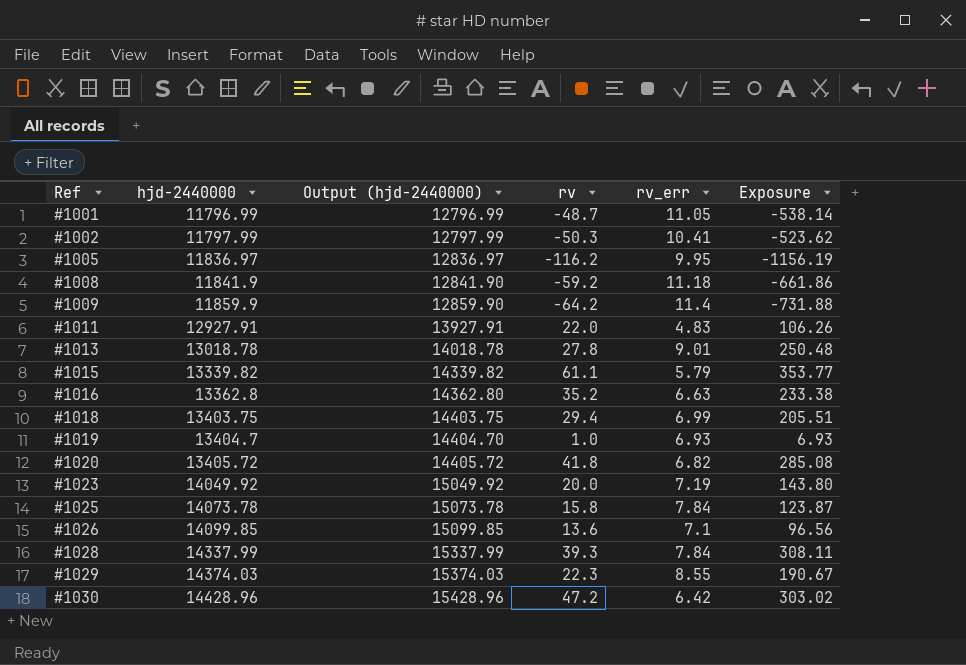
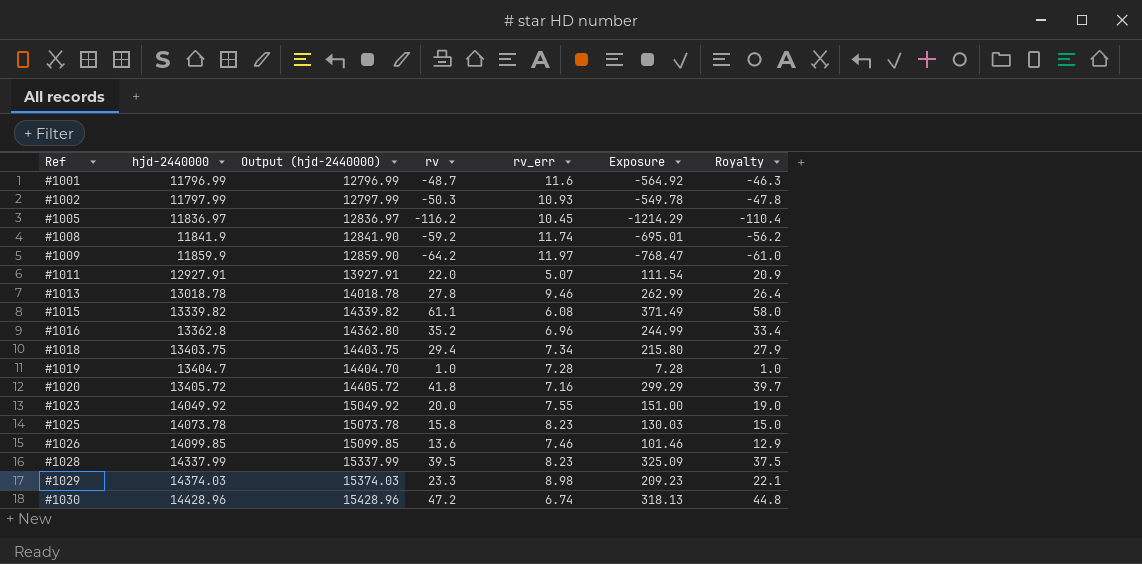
column Royalty | formula: none -> [rv] * 0.95
#1001 | rv_err: 11.05 -> 11.6
#1001 | Exposure: -538.14 -> -564.92
#1002 | rv_err: 10.41 -> 10.93
#1002 | Exposure: -523.62 -> -549.78
#1005 | rv_err: 9.95 -> 10.45
#1005 | Exposure: -1156.19 -> -1214.29
#1008 | rv_err: 11.18 -> 11.74
#1008 | Exposure: -661.86 -> -695.01
#1009 | rv_err: 11.4 -> 11.97
#1009 | Exposure: -731.88 -> -768.47
#1011 | rv_err: 4.83 -> 5.07
#1011 | Exposure: 106.26 -> 111.54
#1013 | rv_err: 9.01 -> 9.46
#1013 | Exposure: 250.48 -> 262.99
#1015 | rv_err: 5.79 -> 6.08
#1015 | Exposure: 353.77 -> 371.49
#1016 | rv_err: 6.63 -> 6.96
#1016 | Exposure: 233.38 -> 244.99
#1018 | rv_err: 6.99 -> 7.34
#1018 | Exposure: 205.51 -> 215.80
#1019 | rv_err: 6.93 -> 7.28
#1019 | Exposure: 6.93 -> 7.28
#1020 | rv_err: 6.82 -> 7.16
#1020 | Exposure: 285.08 -> 299.29
#1023 | rv_err: 7.19 -> 7.55
#1023 | Exposure: 143.80 -> 151.00
#1025 | rv_err: 7.84 -> 8.23
#1025 | Exposure: 123.87 -> 130.03
#1026 | rv_err: 7.1 -> 7.46
#1026 | Exposure: 96.56 -> 101.46
#1028 | rv: 39.3 -> 39.5
#1028 | rv_err: 7.84 -> 8.23
#1028 | Exposure: 308.11 -> 325.09
#1029 | rv: 22.3 -> 23.3
#1029 | rv_err: 8.55 -> 8.98
#1029 | Exposure: 190.67 -> 209.23
#1030 | rv_err: 6.42 -> 6.74
#1030 | Exposure: 303.02 -> 318.13

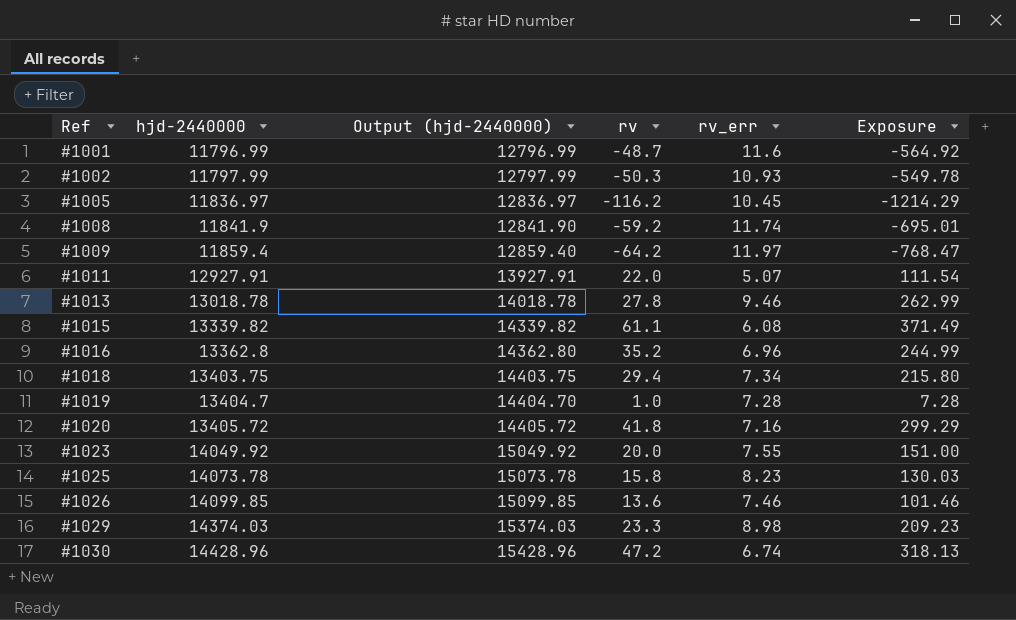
column Royalty | formula: [rv] * 0.95 -> none
row #1028: 14337.99 | 15337.99 | 39.5 | 8.23 | 325.09 | 37.5 -> none
#1009 | hjd-2440000: 11859.9 -> 11859.4
#1009 | Output (hjd-2440000): 12859.90 -> 12859.40

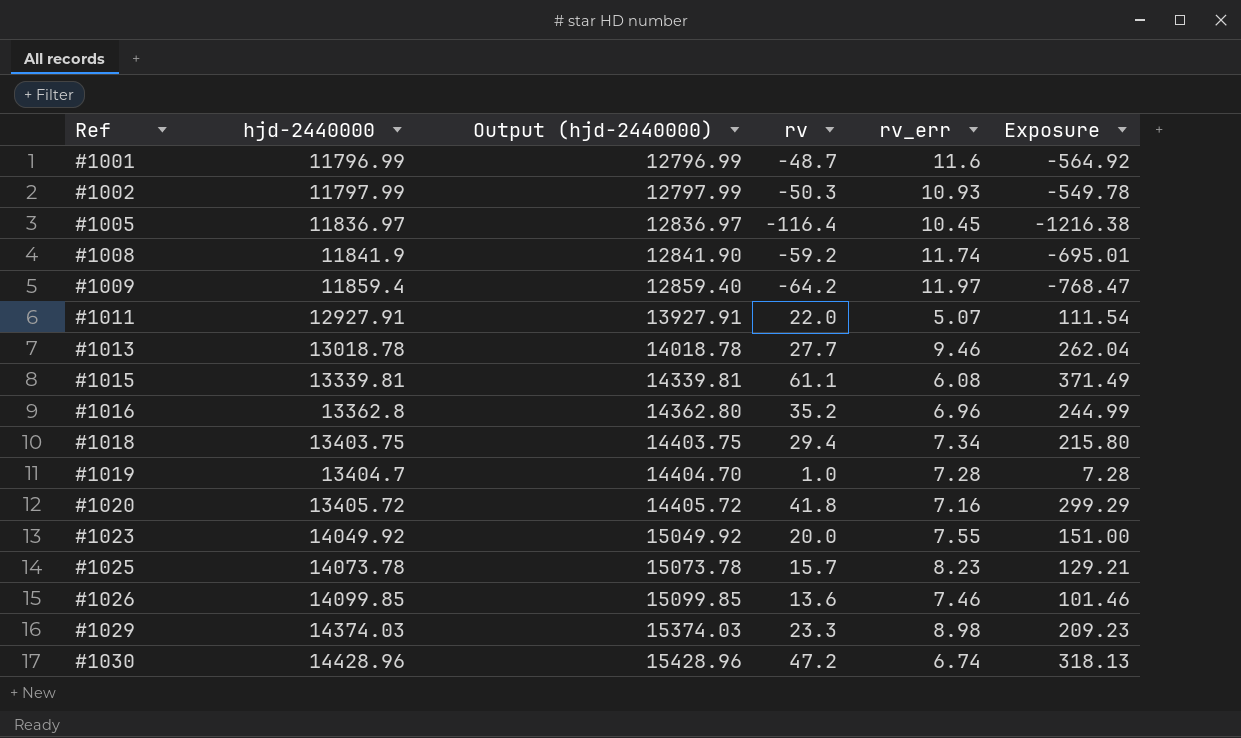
#1005 | rv: -116.2 -> -116.4
#1005 | Exposure: -1214.29 -> -1216.38
#1013 | rv: 27.8 -> 27.7
#1013 | Exposure: 262.99 -> 262.04
#1015 | hjd-2440000: 13339.82 -> 13339.81
#1015 | Output (hjd-2440000): 14339.82 -> 14339.81
#1025 | rv: 15.8 -> 15.7
#1025 | Exposure: 130.03 -> 129.21

